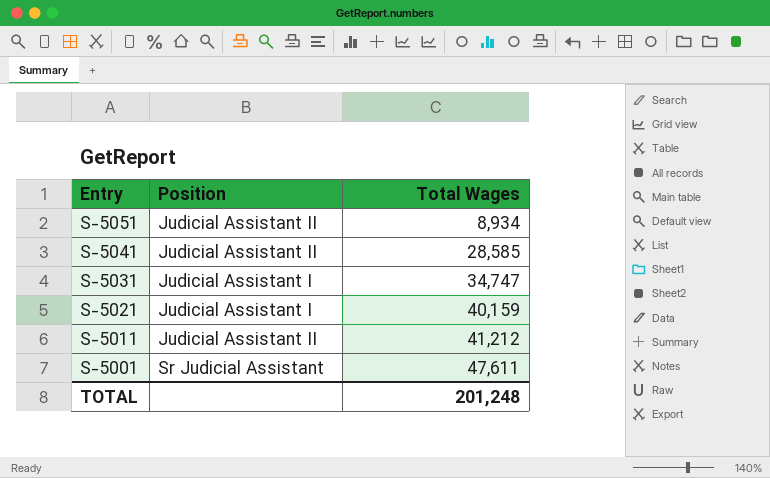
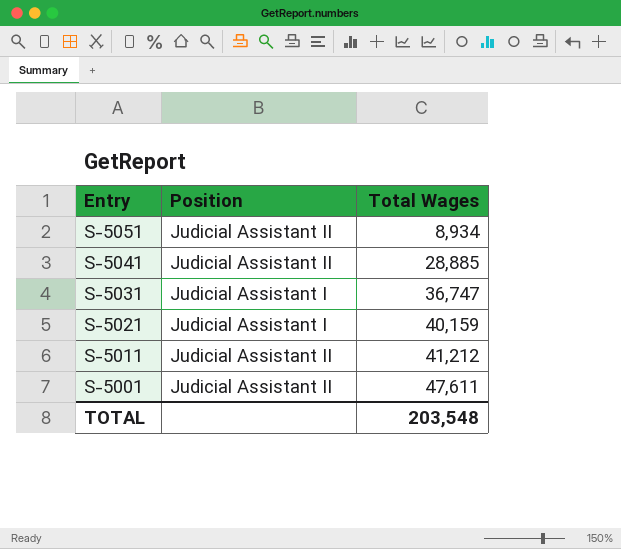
S-5041 | Total Wages: 28,585 -> 28,885
S-5031 | Total Wages: 34,747 -> 36,747
S-5001 | Position: Sr Judicial Assistant -> Judicial Assistant II
TOTAL | Total Wages: 201,248 -> 203,548

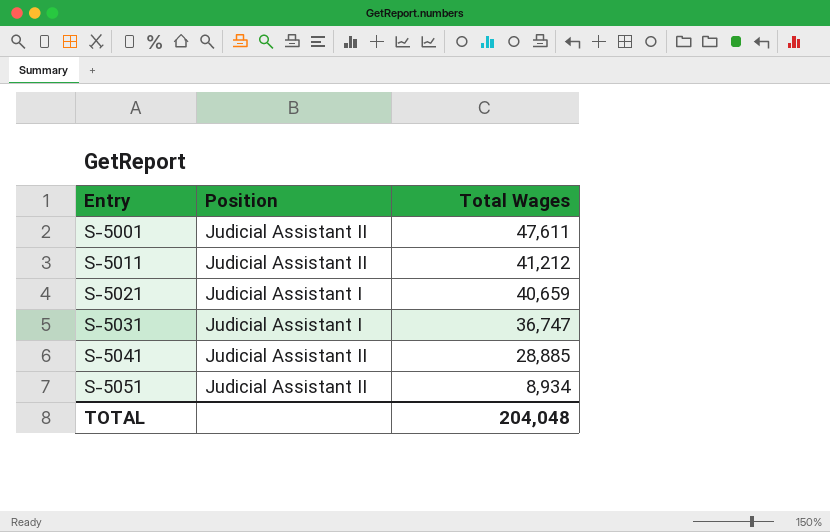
row order: Entry descending -> Entry ascending
S-5021 | Total Wages: 40,159 -> 40,659
TOTAL | Total Wages: 203,548 -> 204,048

